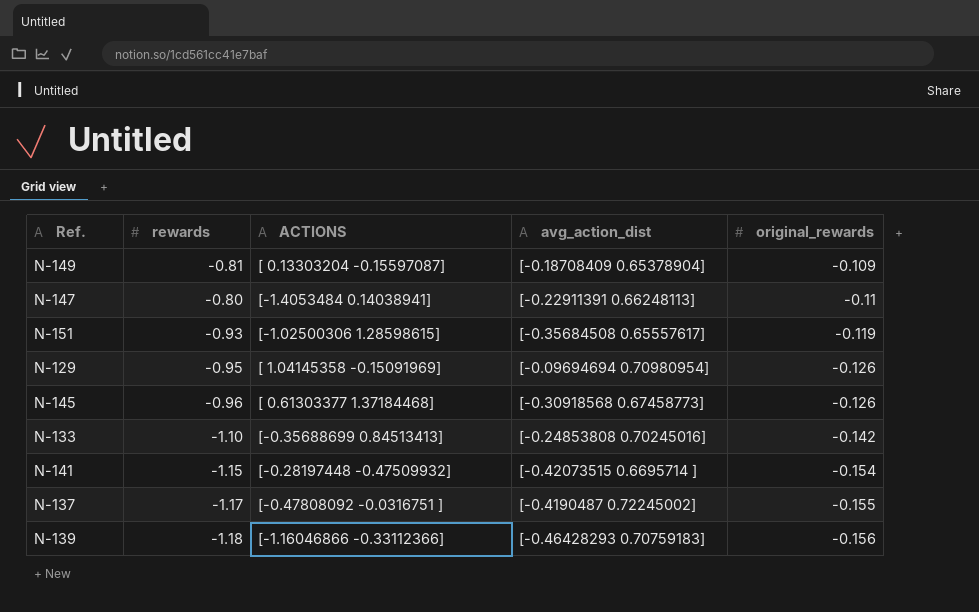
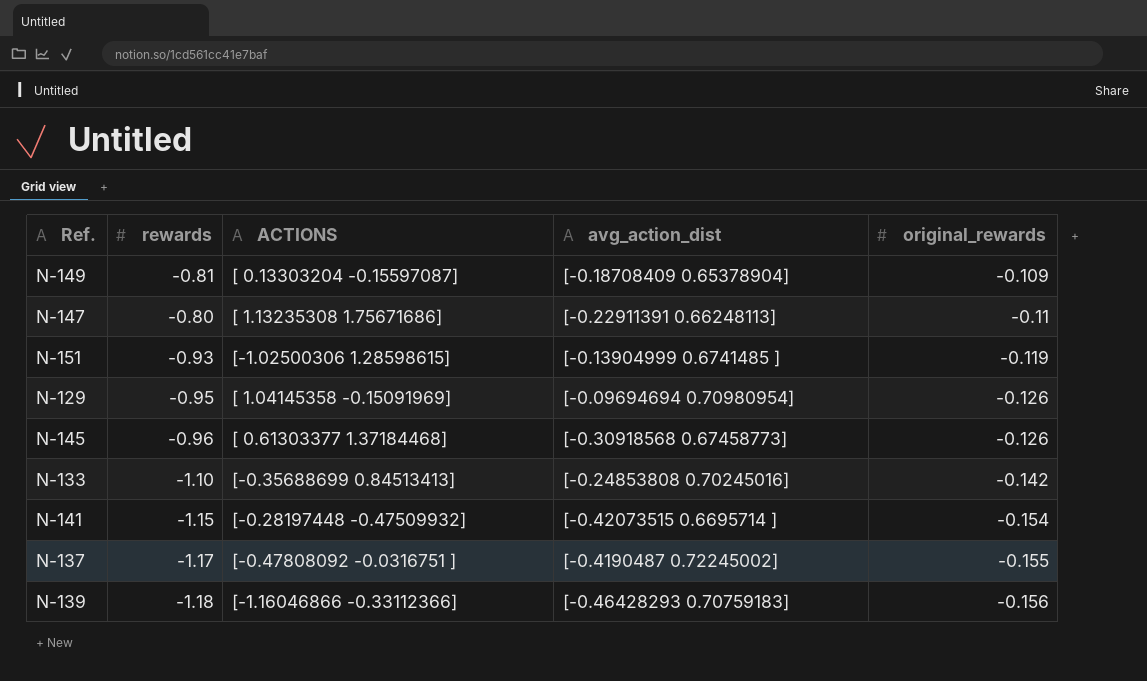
N-147 | ACTIONS: [-1.4053484 0.14038941] -> [ 1.13235308 1.75671686]
N-151 | avg_action_dist: [-0.35684508 0.65557617] -> [-0.13904999 0.6741485 ]

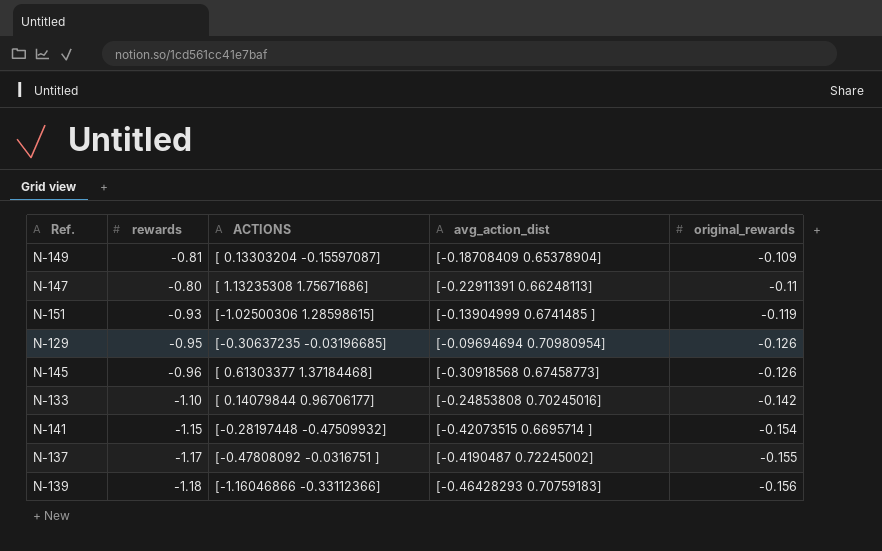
N-129 | ACTIONS: [ 1.04145358 -0.15091969] -> [-0.30637235 -0.03196685]
N-133 | ACTIONS: [-0.35688699 0.84513413] -> [ 0.14079844 0.96706177]

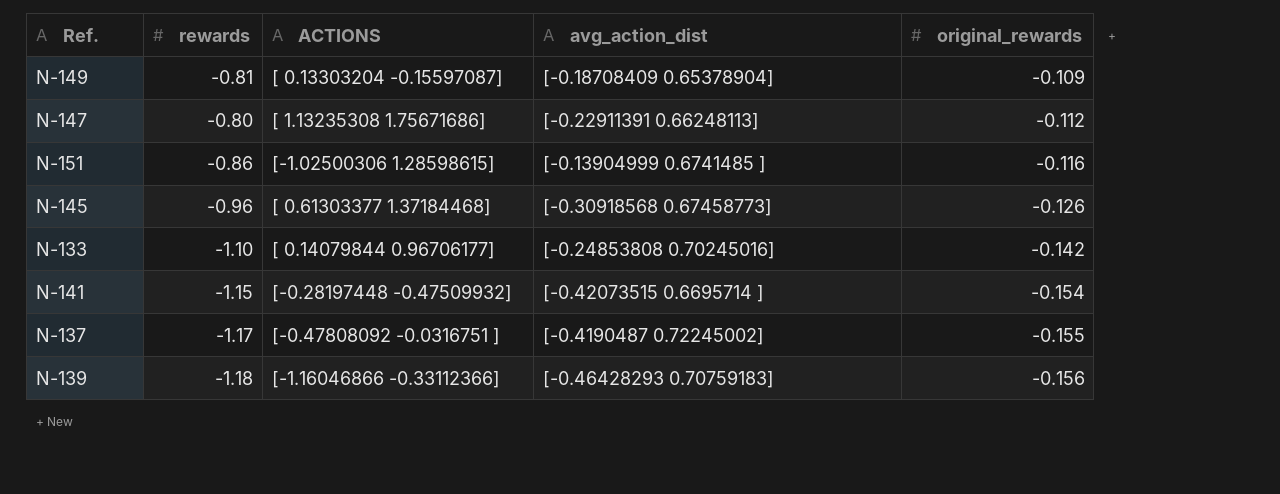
row N-129: -0.95 | [-0.30637235 -0.03196685] | [-0.09694694 0.70980954] | -0.126 -> none
N-147 | original_rewards: -0.11 -> -0.112
N-151 | rewards: -0.93 -> -0.86
N-151 | original_rewards: -0.119 -> -0.116

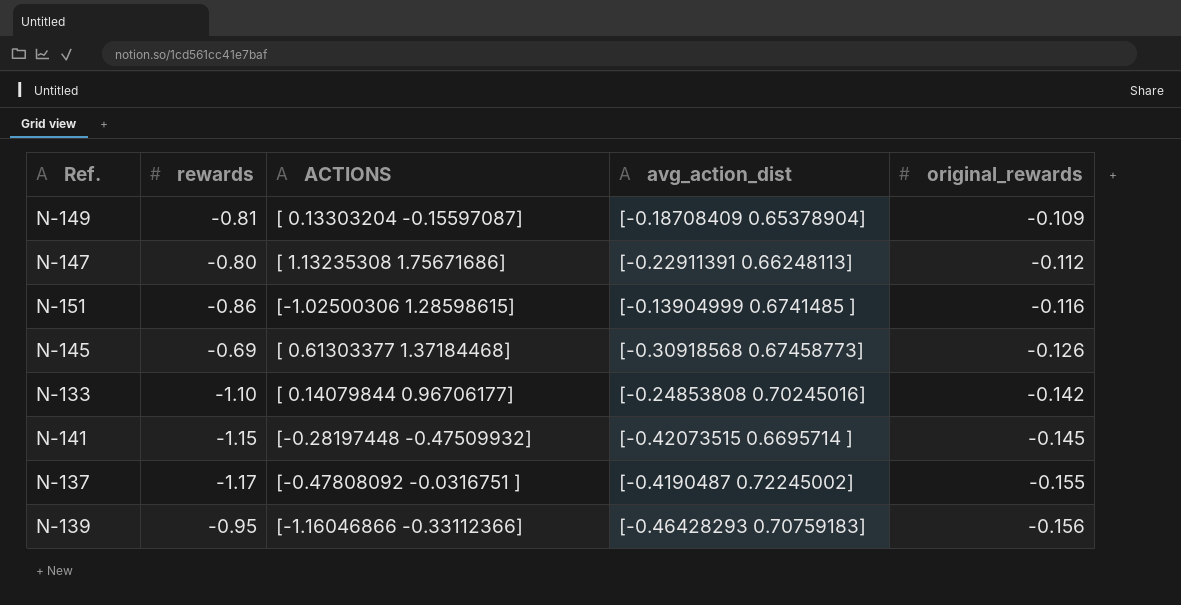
N-145 | rewards: -0.96 -> -0.69
N-141 | original_rewards: -0.154 -> -0.145
N-139 | rewards: -1.18 -> -0.95

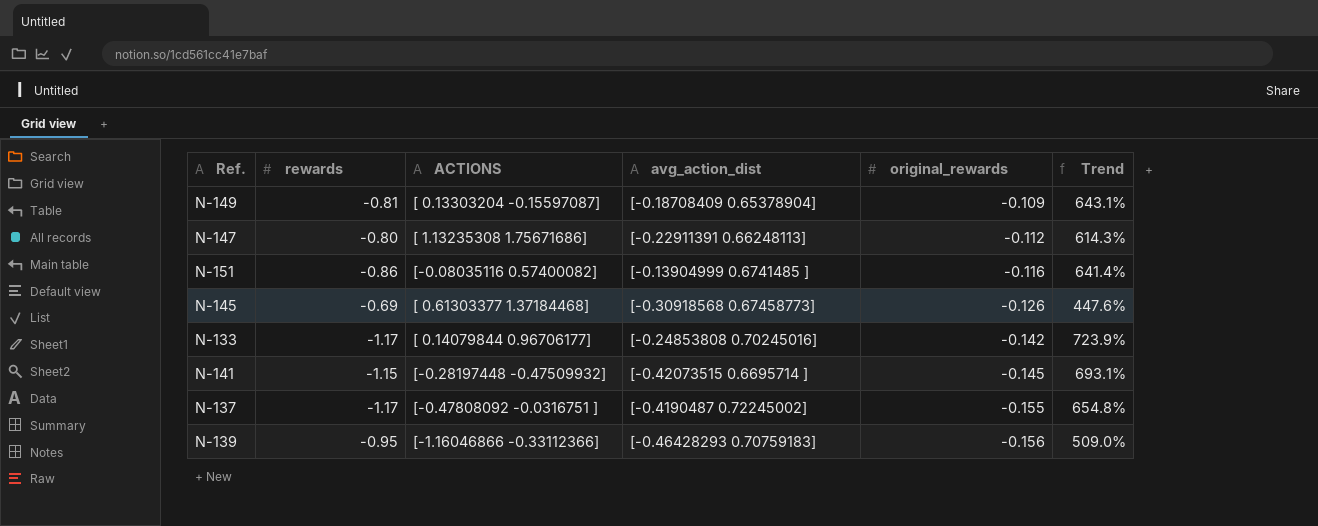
column Trend | formula: none -> ([rewards] - [original_rewards]) / [original_rewards]
N-151 | ACTIONS: [-1.02500306 1.28598615] -> [-0.08035116 0.57400082]
N-133 | rewards: -1.10 -> -1.17

